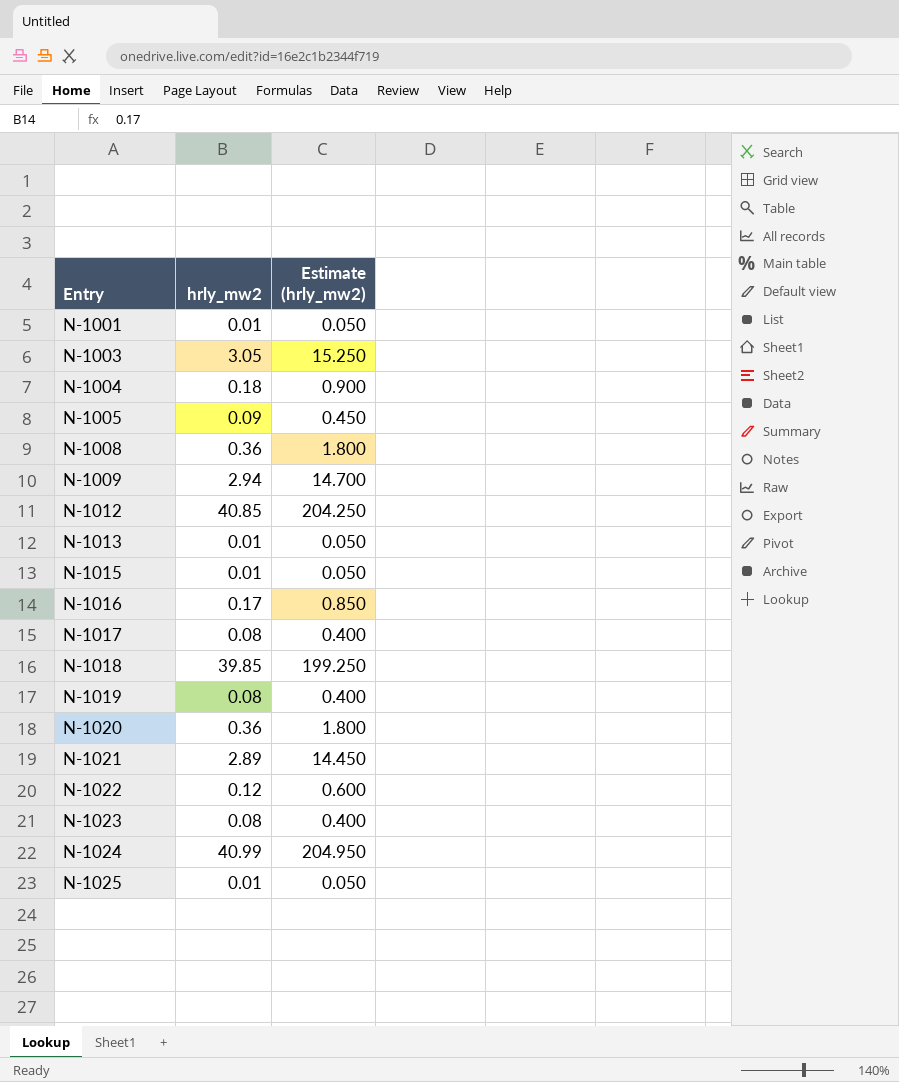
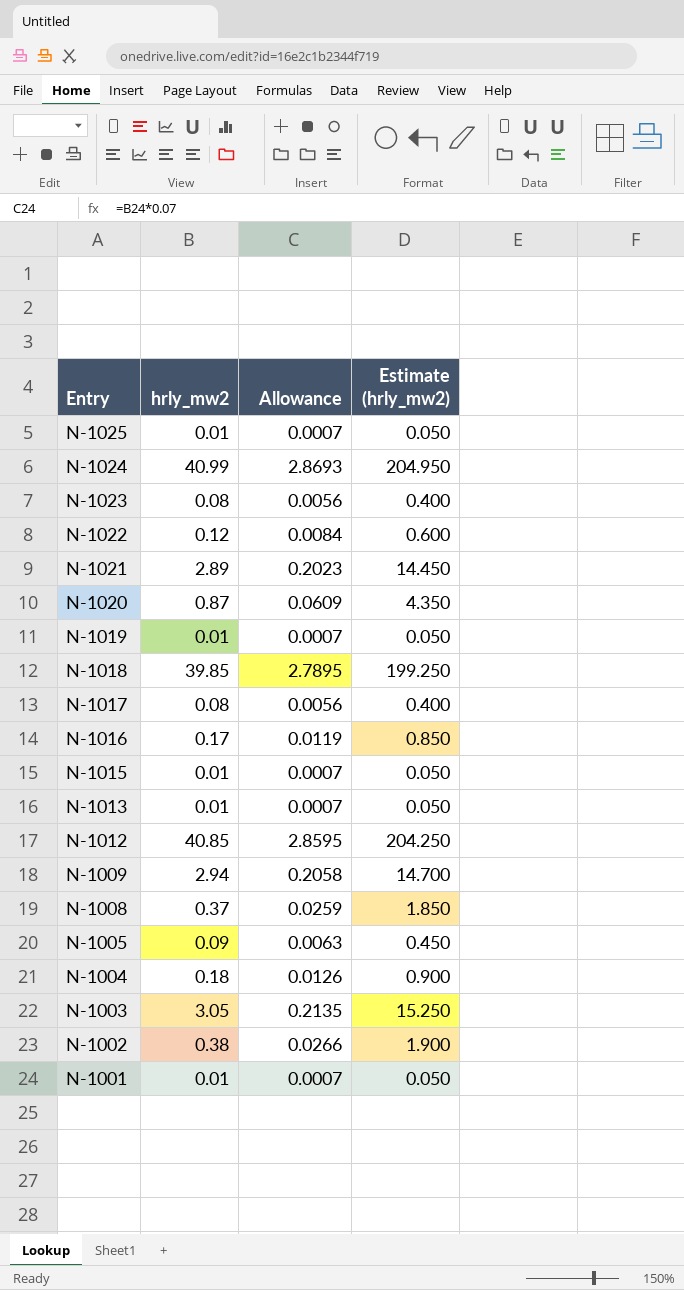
row order: Entry ascending -> Entry descending
column Allowance | formula: none -> [hrly_mw2] * 0.07
N-1020 | hrly_mw2: 0.36 -> 0.87
N-1020 | Estimate (hrly_mw2): 1.800 -> 4.350
N-1019 | hrly_mw2: 0.08 -> 0.01
N-1019 | Estimate (hrly_mw2): 0.400 -> 0.050
N-1008 | hrly_mw2: 0.36 -> 0.37
N-1008 | Estimate (hrly_mw2): 1.800 -> 1.850
row N-1002: none -> 0.38 | 0.0266 | 1.900

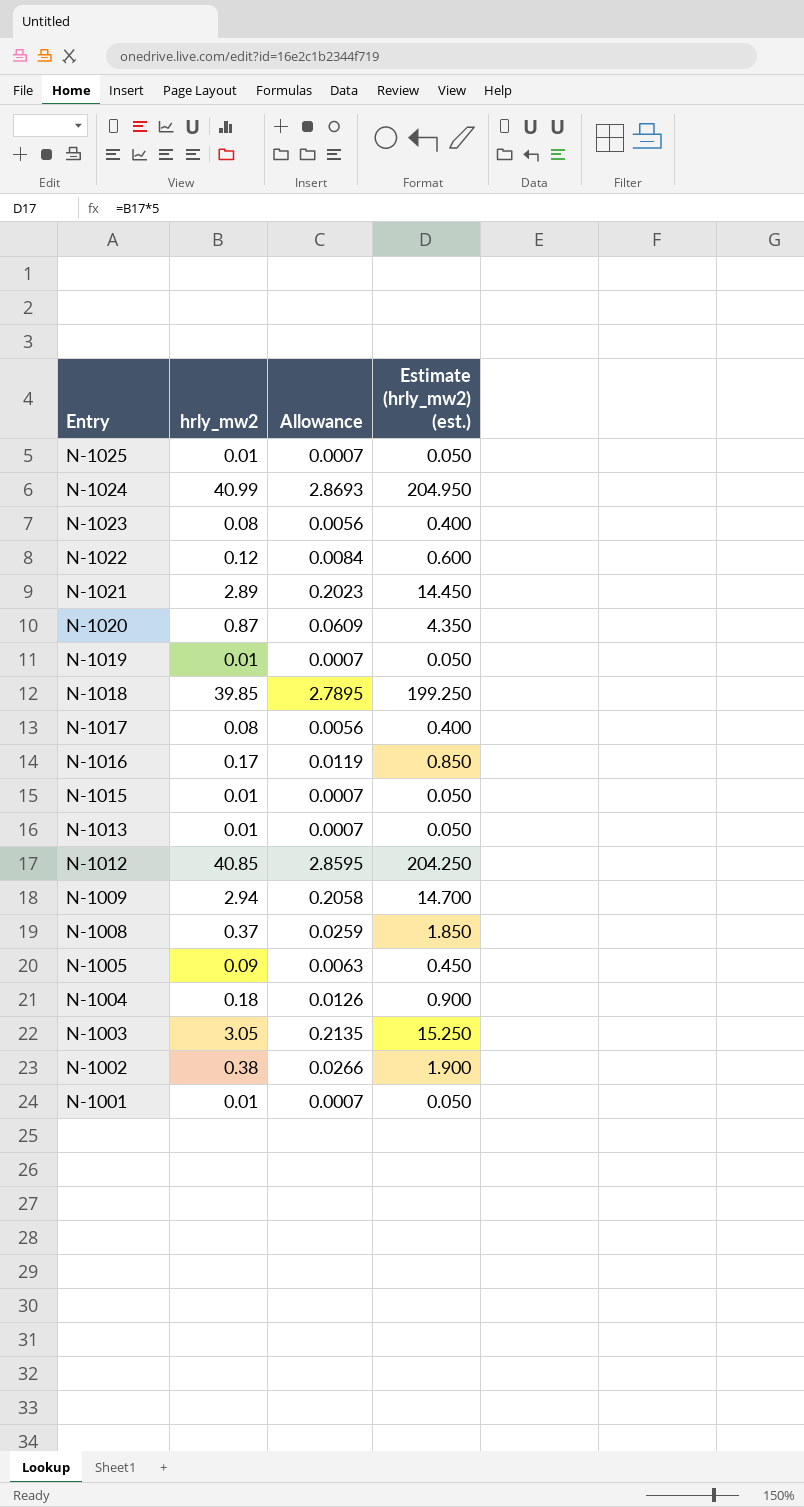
column name: Estimate (hrly_mw2) -> Estimate (hrly_mw2) (est.)

